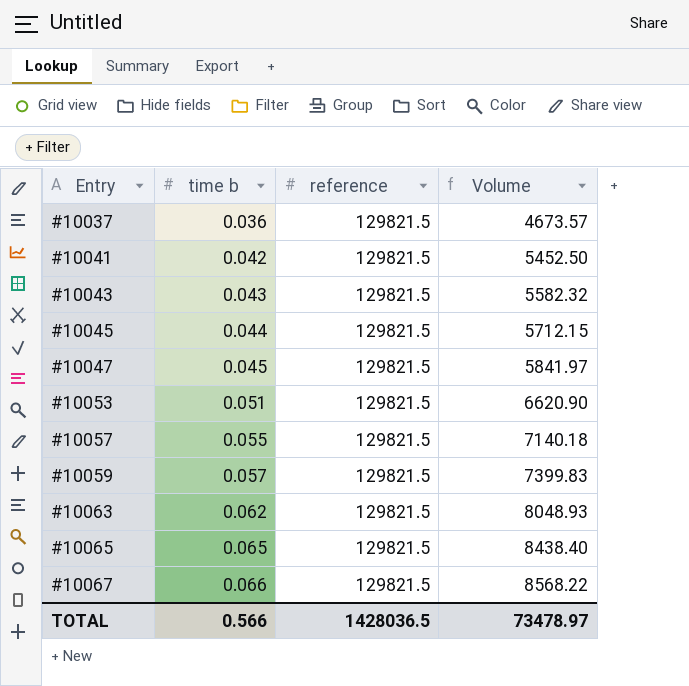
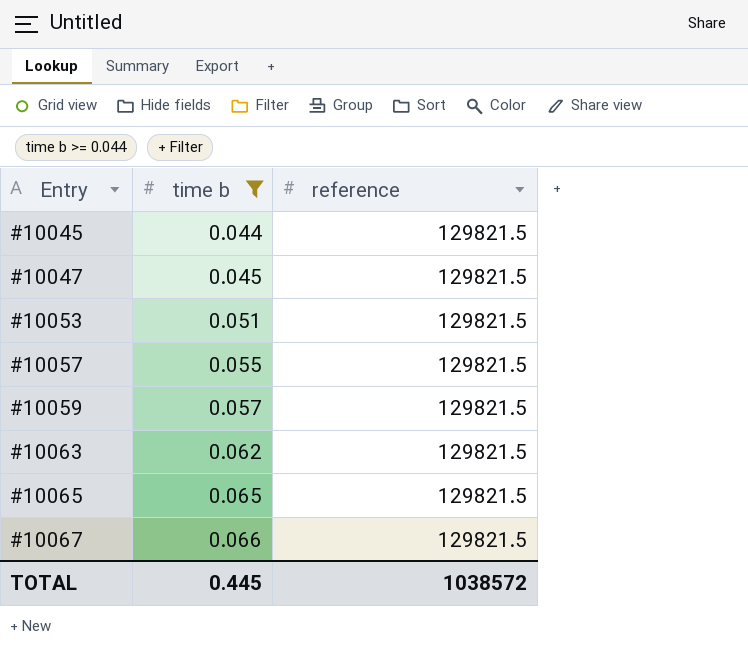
filter: none -> time b >= 0.044
column Volume | formula: [time b] * [reference] -> none
TOTAL | time b: 0.566 -> 0.445
TOTAL | reference: 1428036.5 -> 1038572

